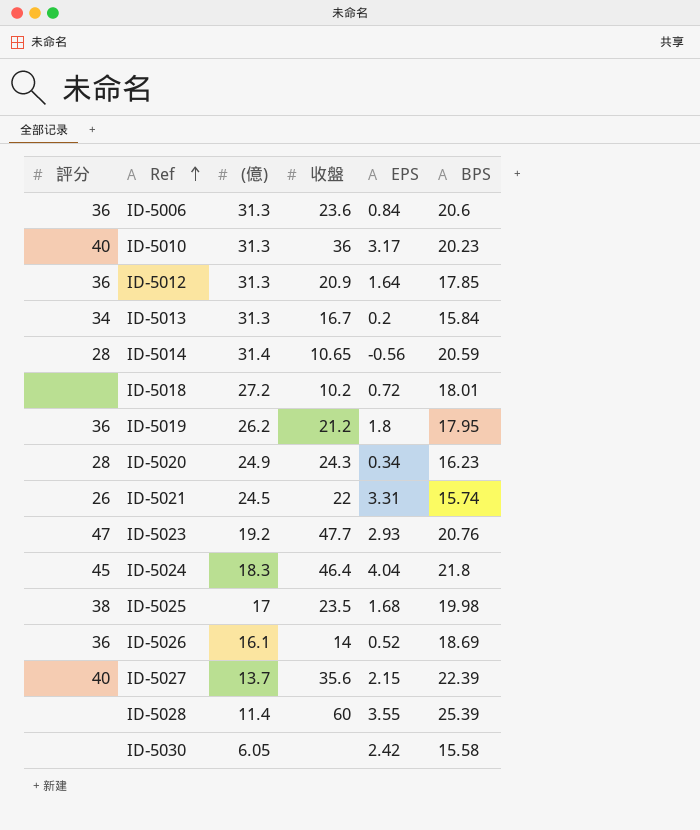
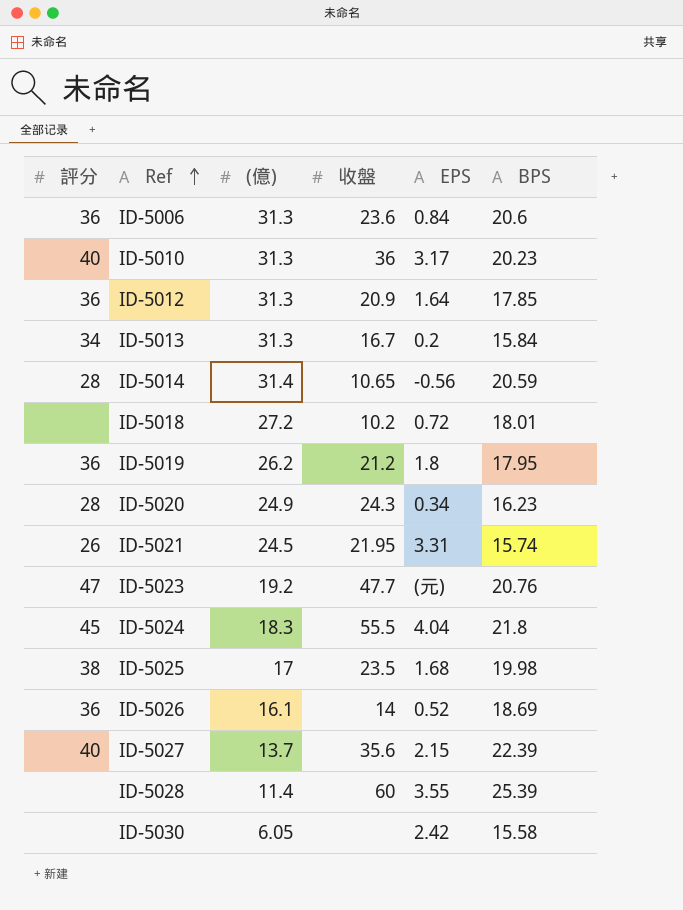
ID-5021 | 收盤: 22 -> 21.95
ID-5023 | EPS: 2.93 -> (元)
ID-5024 | 收盤: 46.4 -> 55.5

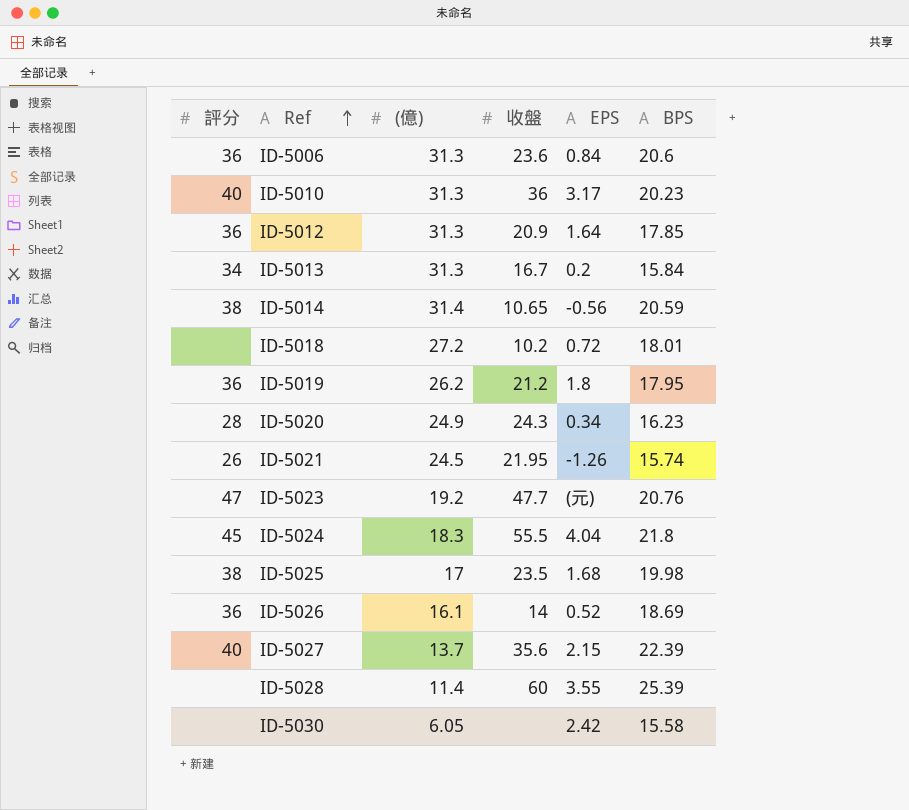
ID-5014 | 評分: 28 -> 38
ID-5021 | EPS: 3.31 -> -1.26

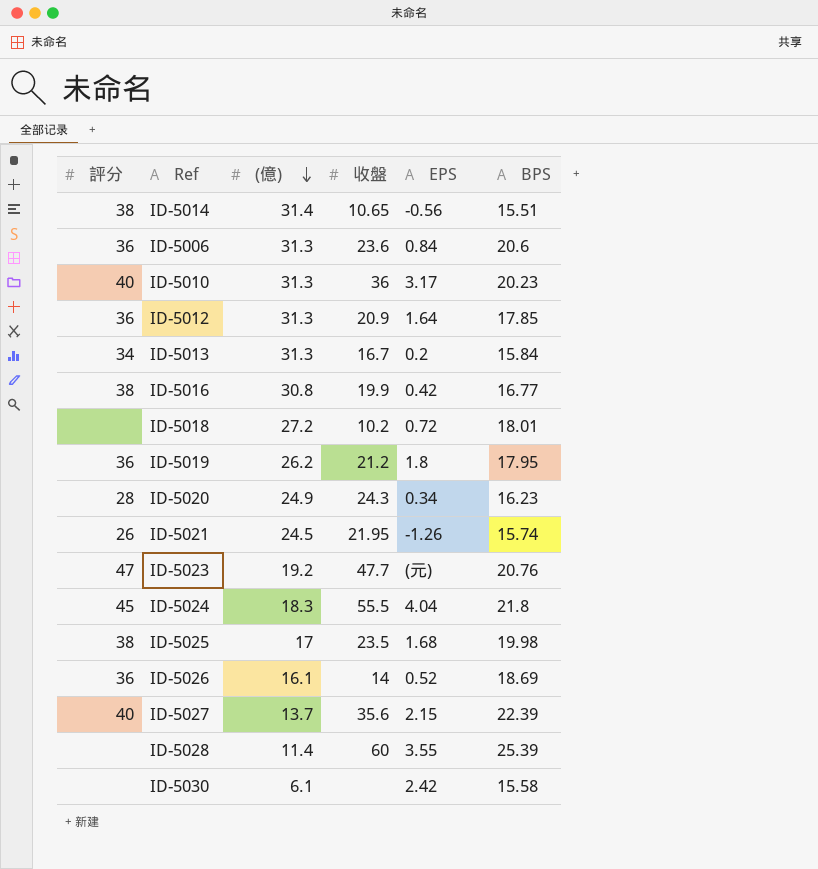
row order: Ref ascending -> (億) descending
ID-5014 | BPS: 20.59 -> 15.51
row ID-5016: none -> 38 | 30.8 | 19.9 | 0.42 | 16.77
ID-5030 | (億): 6.05 -> 6.1

